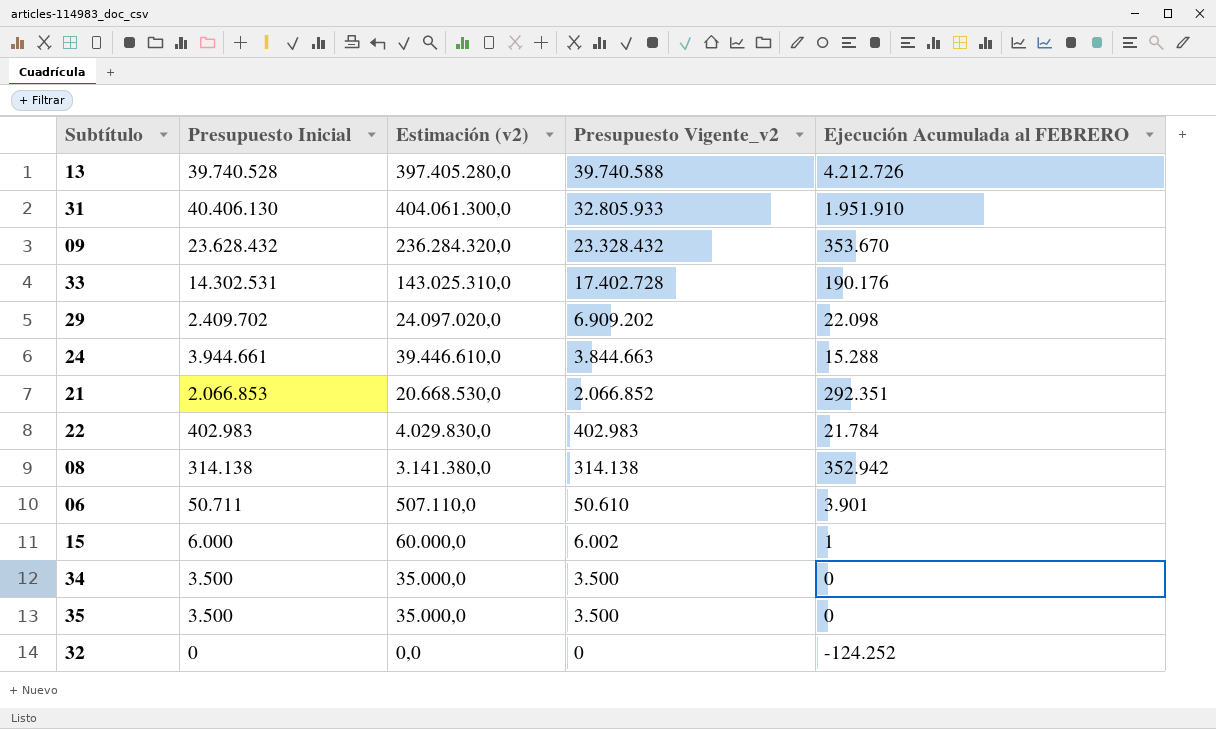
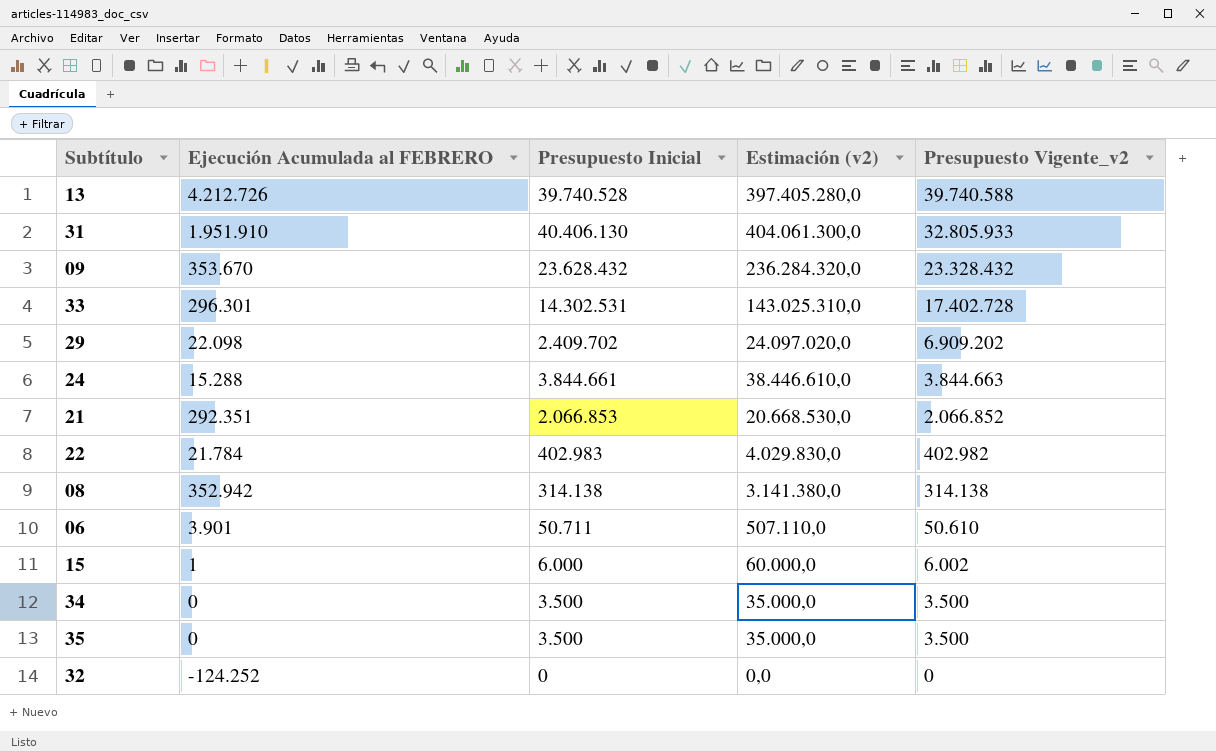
column Ejecución Acumulada al FEBRERO | position: 5 -> 2
33 | Ejecución Acumulada al FEBRERO: 190.176 -> 296.301
24 | Presupuesto Inicial: 3.944.661 -> 3.844.661
24 | Estimación (v2): 39.446.610,0 -> 38.446.610,0
22 | Presupuesto Vigente_v2: 402.983 -> 402.982

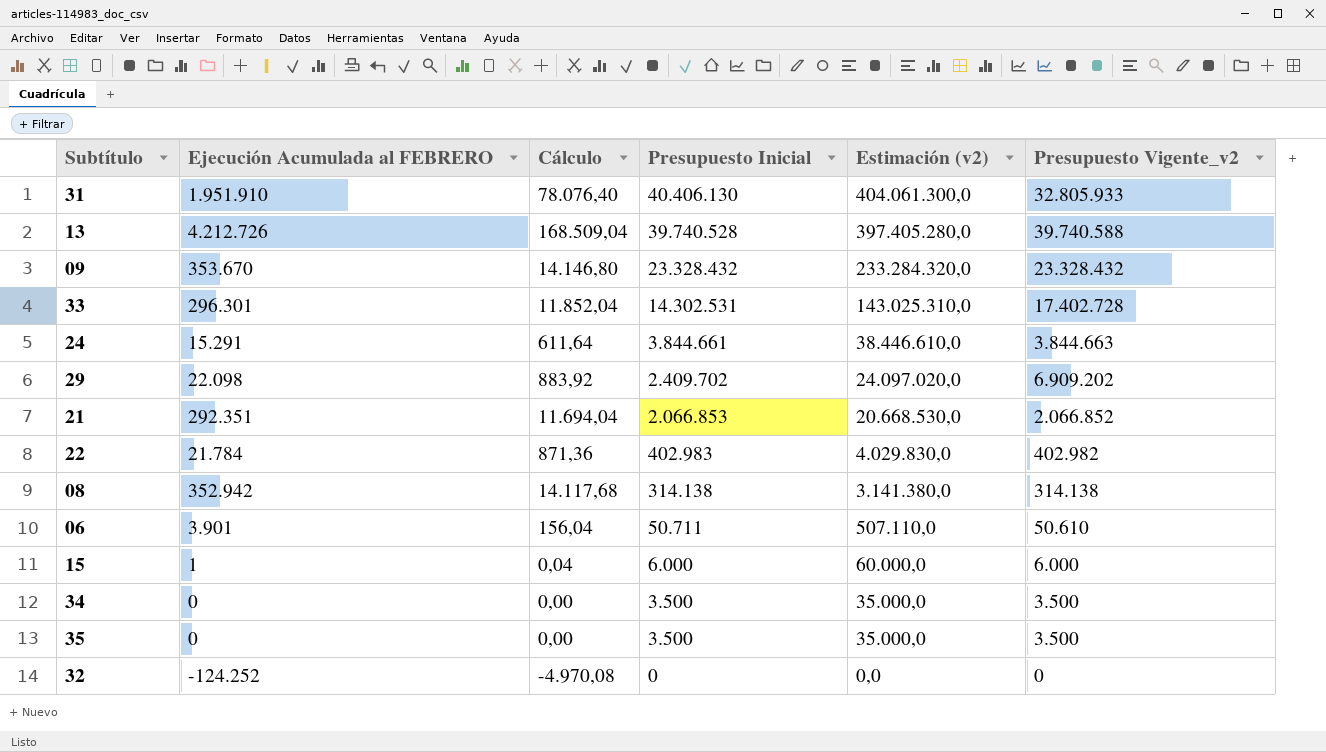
row order: Presupuesto Vigente_v2 descending -> Presupuesto Inicial descending
column Cálculo | formula: none -> [Ejecución Acumulada al FEBRERO] * 0,04
09 | Presupuesto Inicial: 23.628.432 -> 23.328.432
09 | Estimación (v2): 236.284.320,0 -> 233.284.320,0
24 | Ejecución Acumulada al FEBRERO: 15.288 -> 15.291
15 | Presupuesto Vigente_v2: 6.002 -> 6.000

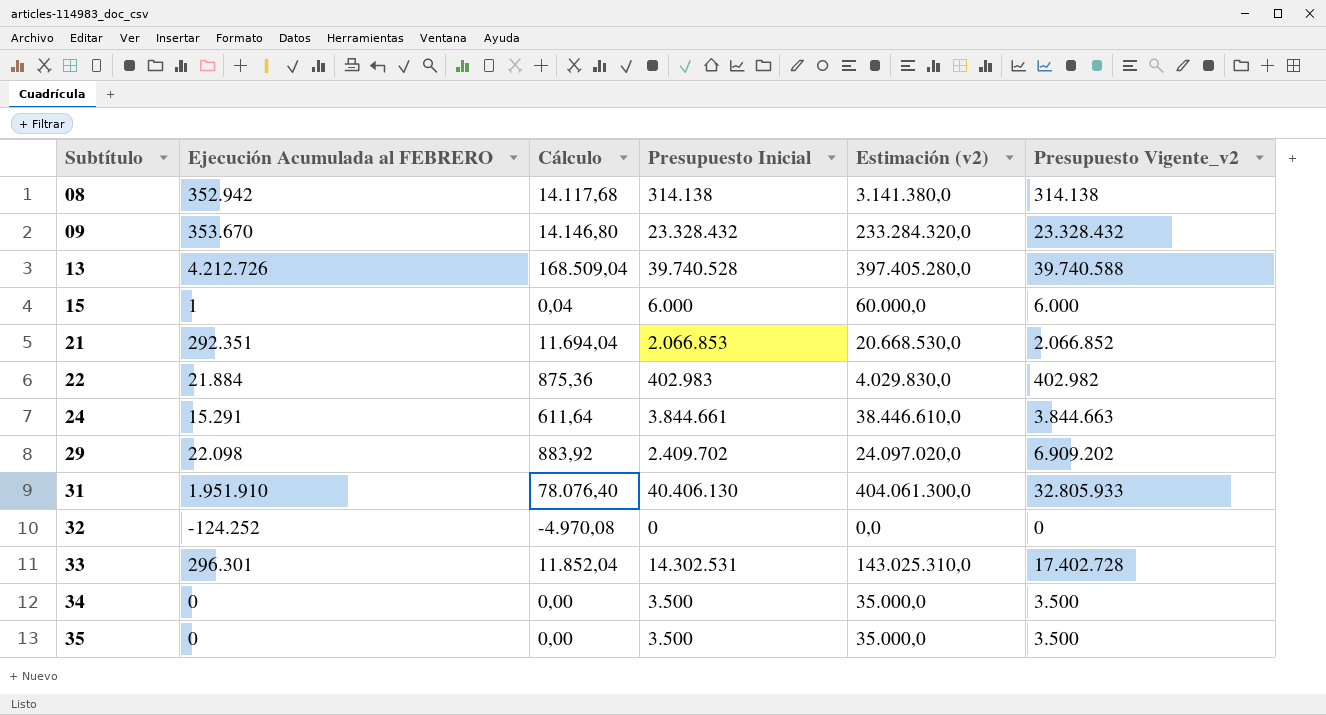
row order: Presupuesto Inicial descending -> Subtítulo ascending
row 06: 3.901 | 156,04 | 50.711 | 507.110,0 | 50.610 -> none
22 | Ejecución Acumulada al FEBRERO: 21.784 -> 21.884
22 | Cálculo: 871,36 -> 875,36

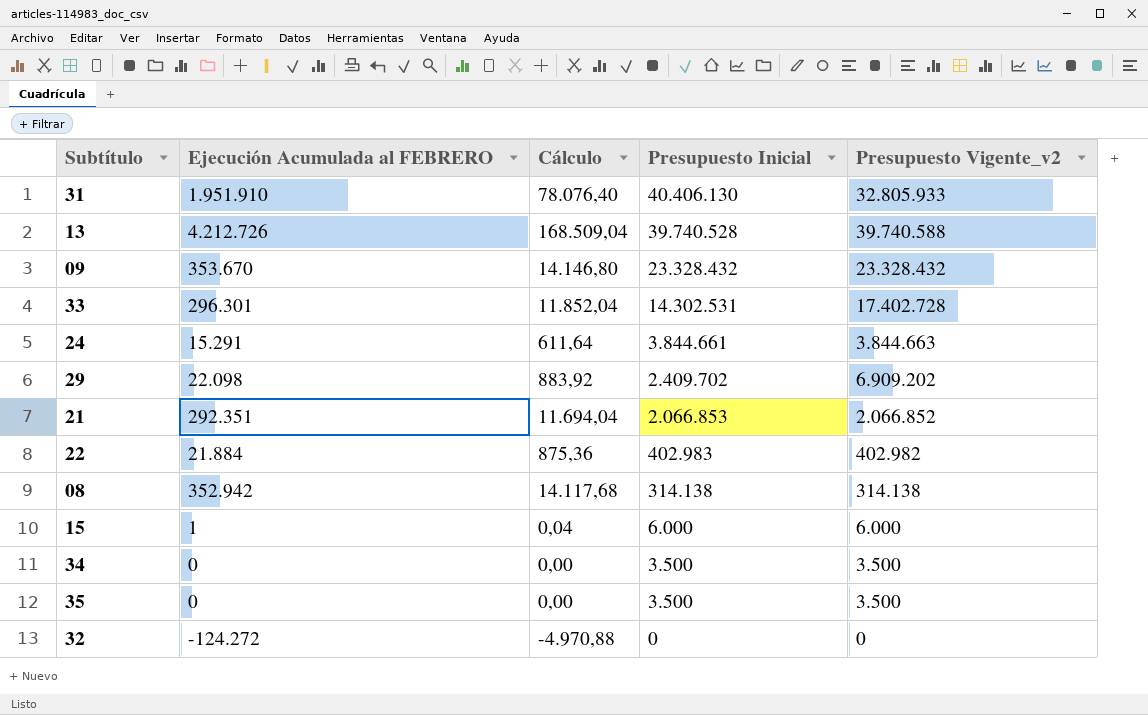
row order: Subtítulo ascending -> Presupuesto Inicial descending
column Estimación (v2) | formula: [Presupuesto Inicial] * 10 -> none
32 | Ejecución Acumulada al FEBRERO: -124.252 -> -124.272
32 | Cálculo: -4.970,08 -> -4.970,88

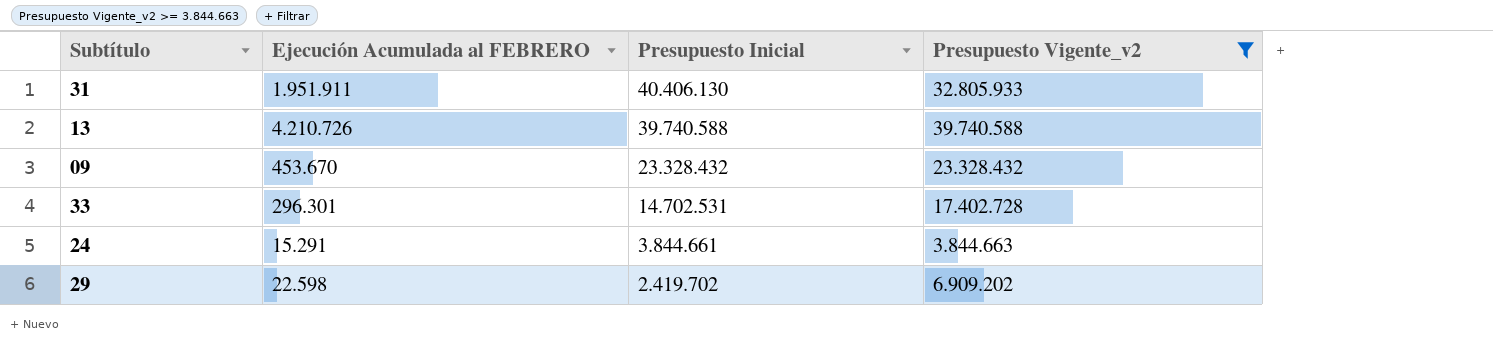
filter: none -> Presupuesto Vigente_v2 >= 3.844.663
column Cálculo | formula: [Ejecución Acumulada al FEBRERO] * 0,04 -> none
31 | Ejecución Acumulada al FEBRERO: 1.951.910 -> 1.951.911
13 | Ejecución Acumulada al FEBRERO: 4.212.726 -> 4.210.726
13 | Presupuesto Inicial: 39.740.528 -> 39.740.588
09 | Ejecución Acumulada al FEBRERO: 353.670 -> 453.670
33 | Presupuesto Inicial: 14.302.531 -> 14.702.531
29 | Ejecución Acumulada al FEBRERO: 22.098 -> 22.598
29 | Presupuesto Inicial: 2.409.702 -> 2.419.702

